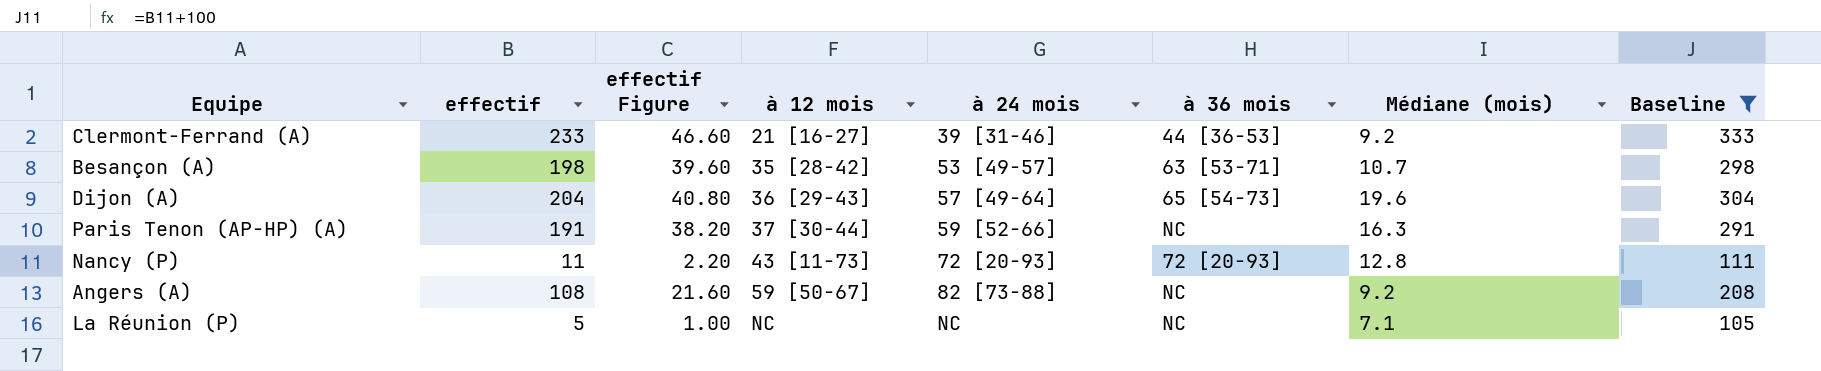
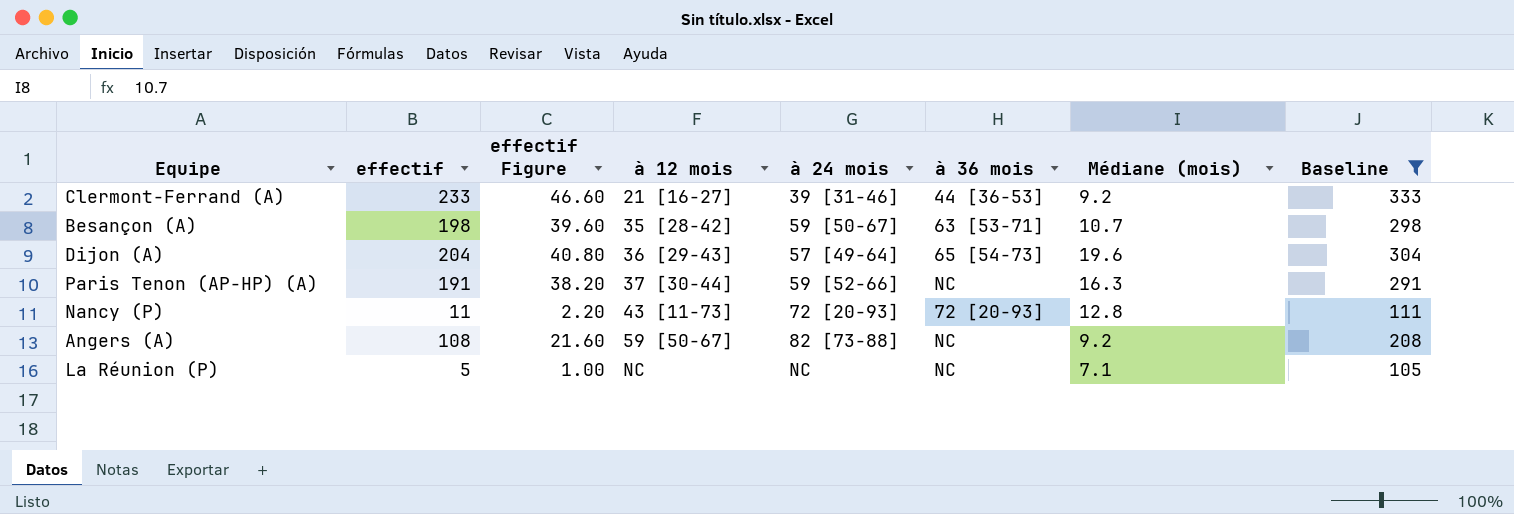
Besançon (A) | à 24 mois: 53 [49-57] -> 59 [50-67]

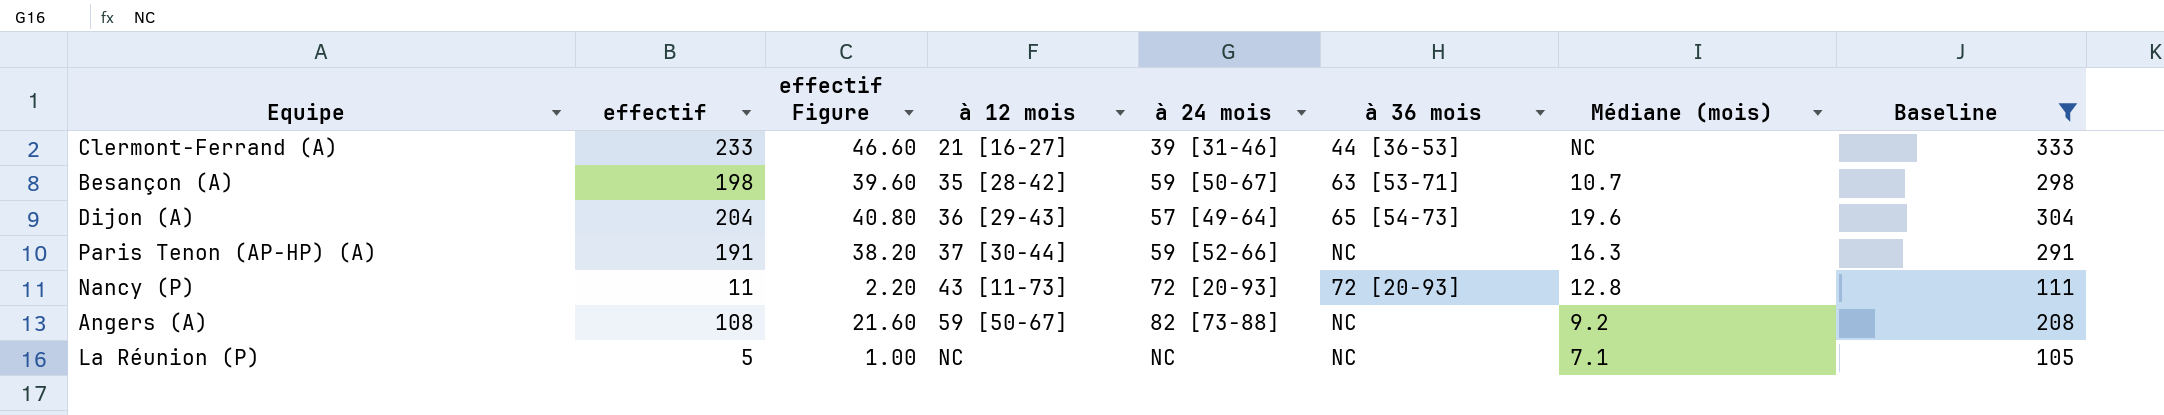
Clermont-Ferrand (A) | Médiane (mois): 9.2 -> NC

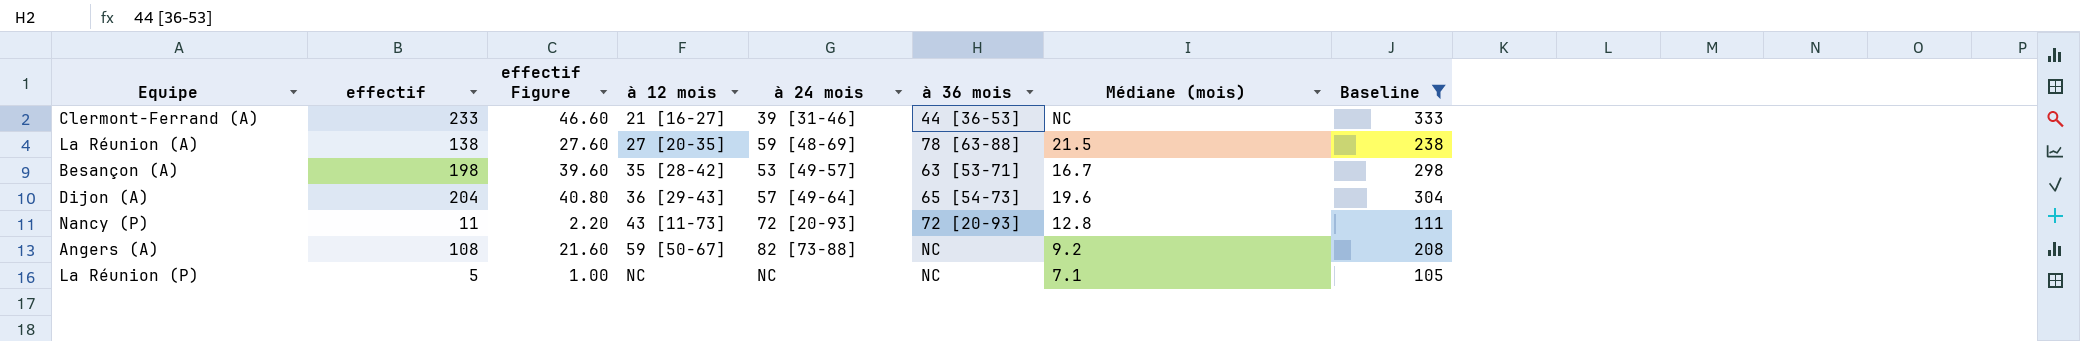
row Paris Tenon (AP-HP) (A): 191 | 38.20 | 37 [30-44] | 59 [52-66] | NC | 16.3 | 291 -> none
row La Réunion (A): none -> 138 | 27.60 | 27 [20-35] | 59 [48-69] | 78 [63-88] | 21.5 | 238
Besançon (A) | à 24 mois: 59 [50-67] -> 53 [49-57]
Besançon (A) | Médiane (mois): 10.7 -> 16.7

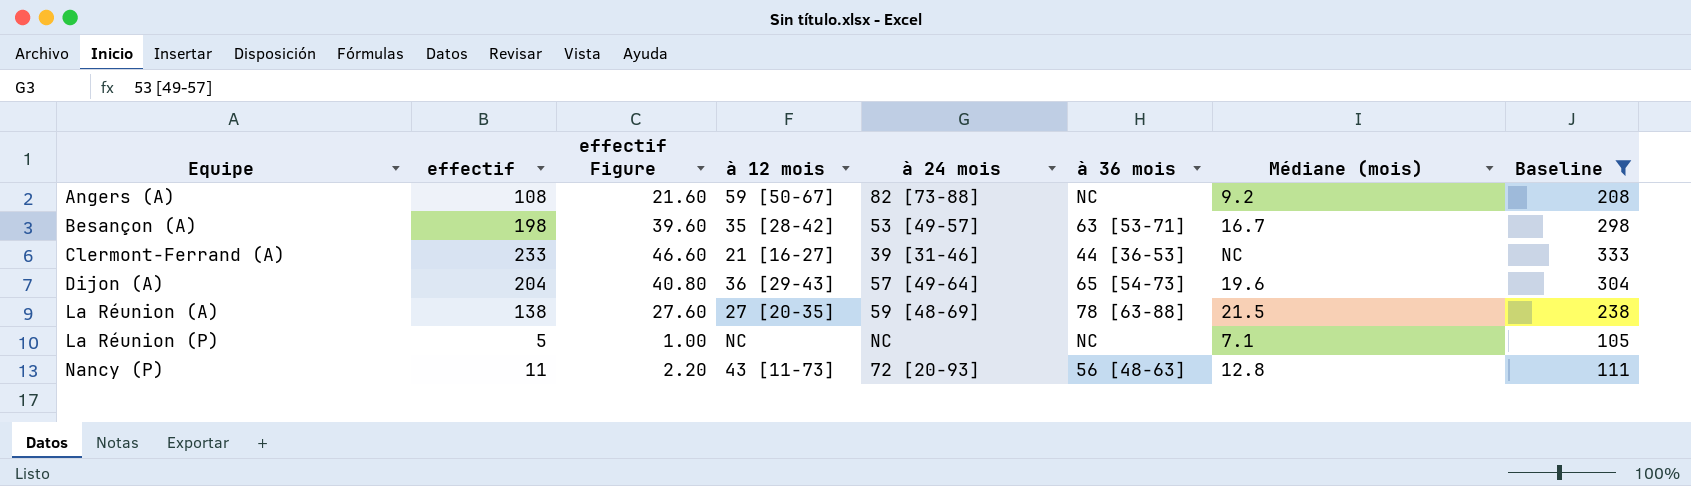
row order: à 12 mois ascending -> Equipe ascending
Nancy (P) | à 36 mois: 72 [20-93] -> 56 [48-63]

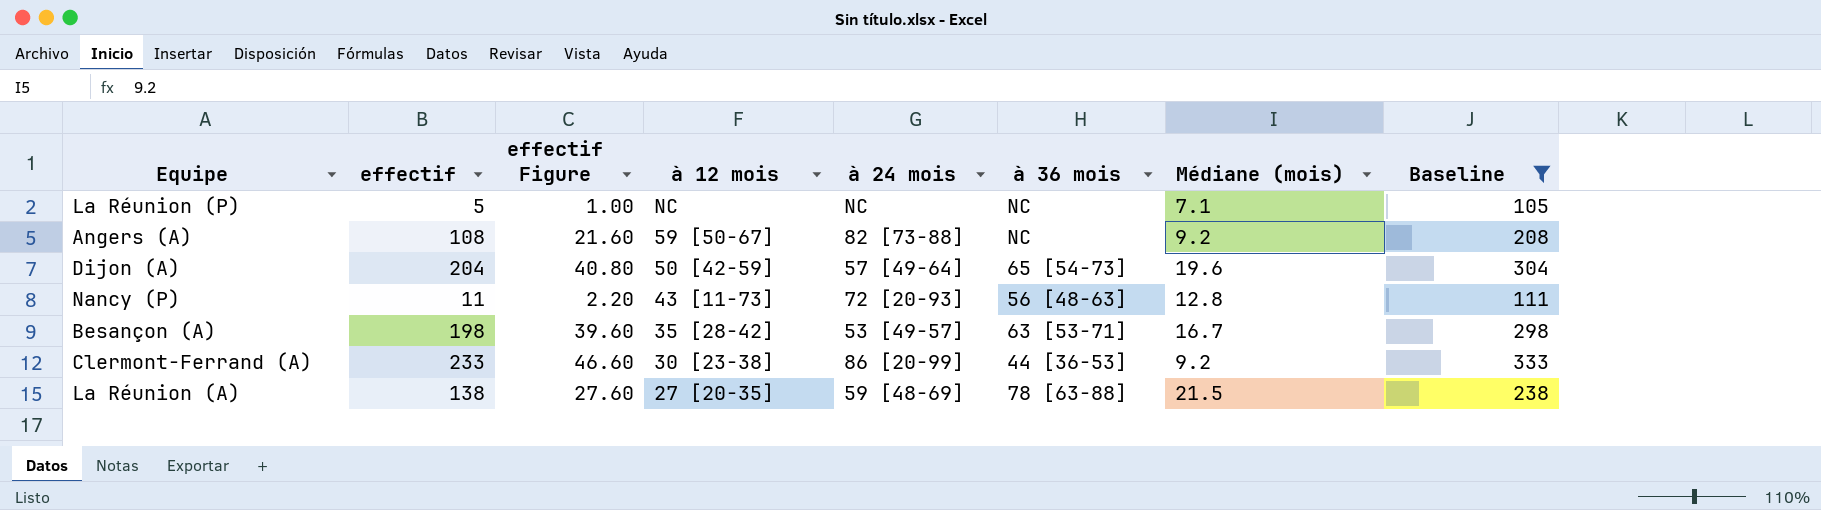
row order: Equipe ascending -> à 12 mois descending
Dijon (A) | à 12 mois: 36 [29-43] -> 50 [42-59]
Clermont-Ferrand (A) | à 12 mois: 21 [16-27] -> 30 [23-38]
Clermont-Ferrand (A) | à 24 mois: 39 [31-46] -> 86 [20-99]
Clermont-Ferrand (A) | Médiane (mois): NC -> 9.2

